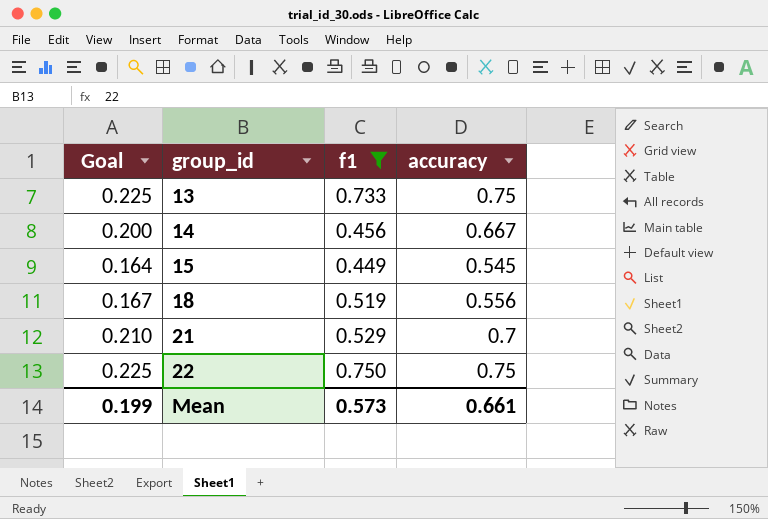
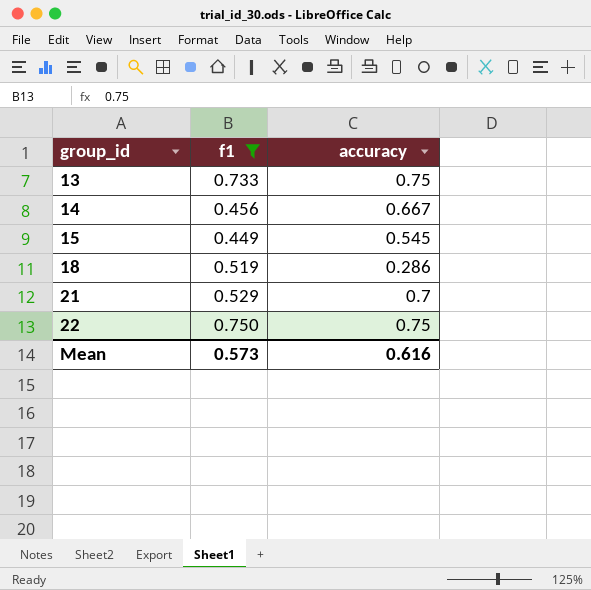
column Goal | formula: [accuracy] * 0.3 -> none
18 | accuracy: 0.556 -> 0.286
Mean | accuracy: 0.661 -> 0.616

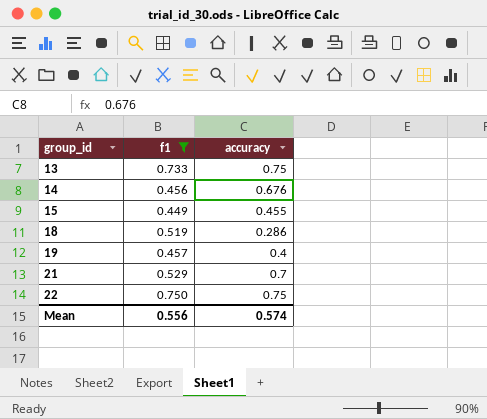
14 | accuracy: 0.667 -> 0.676
15 | accuracy: 0.545 -> 0.455
row 19: none -> 0.457 | 0.4
Mean | f1: 0.573 -> 0.556
Mean | accuracy: 0.616 -> 0.574

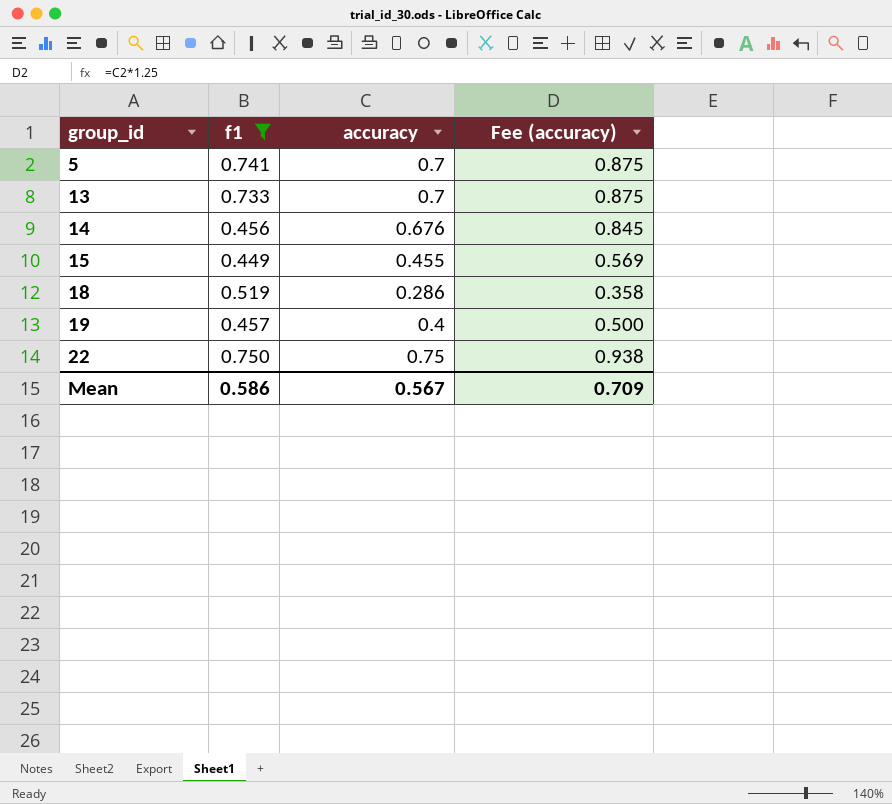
column Fee (accuracy) | formula: none -> [accuracy] * 1.25
row 21: 0.529 | 0.7 -> none
row 5: none -> 0.741 | 0.7 | 0.875
13 | accuracy: 0.75 -> 0.7
Mean | f1: 0.556 -> 0.586
Mean | accuracy: 0.574 -> 0.567

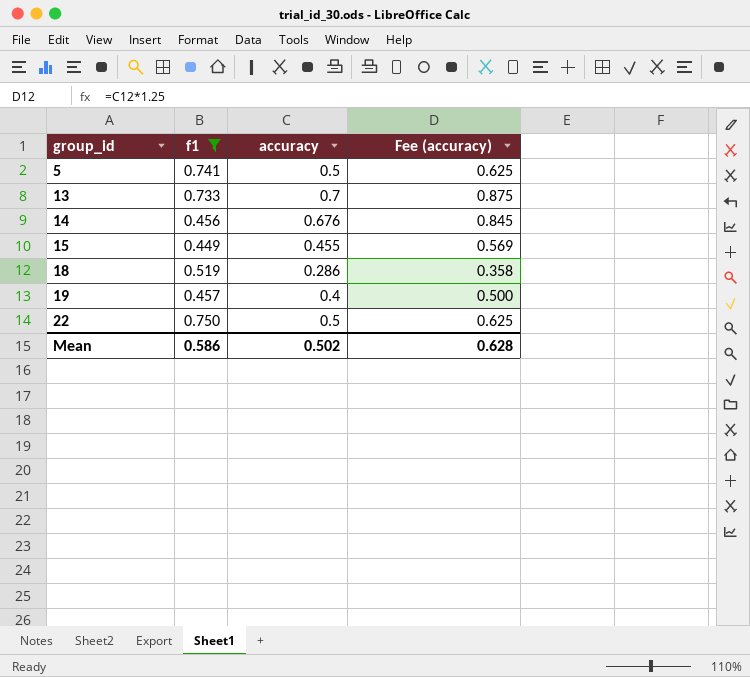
5 | accuracy: 0.7 -> 0.5
5 | Fee (accuracy): 0.875 -> 0.625
22 | accuracy: 0.75 -> 0.5
22 | Fee (accuracy): 0.938 -> 0.625
Mean | accuracy: 0.567 -> 0.502
Mean | Fee (accuracy): 0.709 -> 0.628

